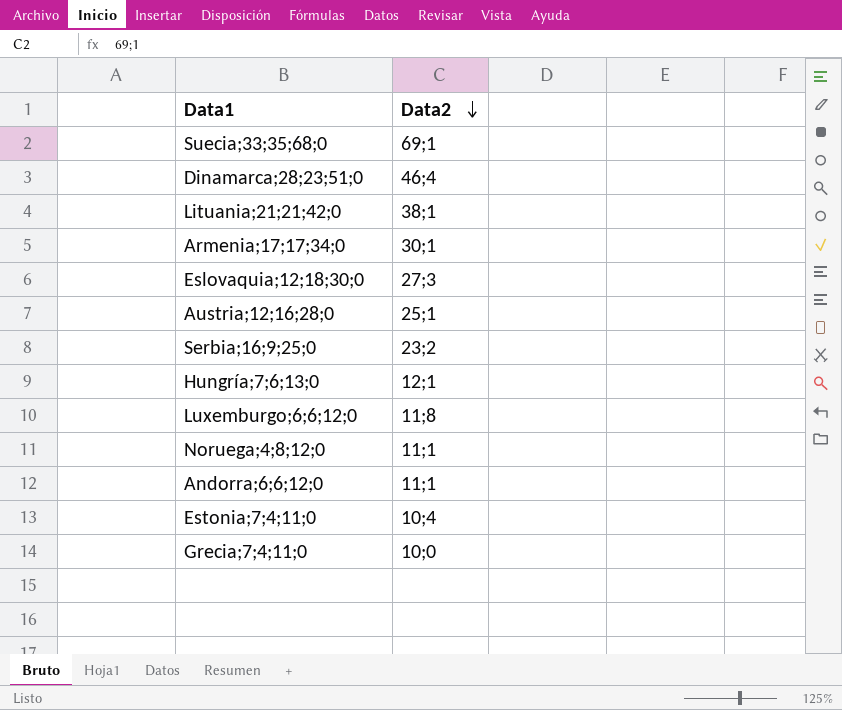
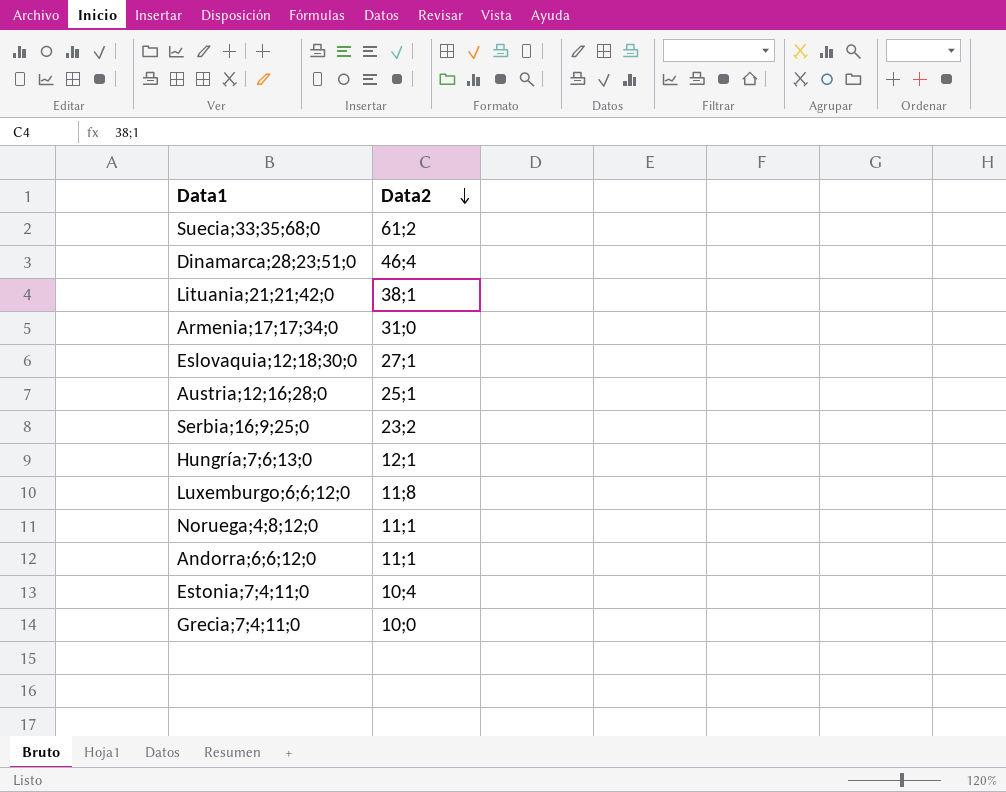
Suecia;33;35;68;0 | Data2: 69;1 -> 61;2
Armenia;17;17;34;0 | Data2: 30;1 -> 31;0
Eslovaquia;12;18;30;0 | Data2: 27;3 -> 27;1

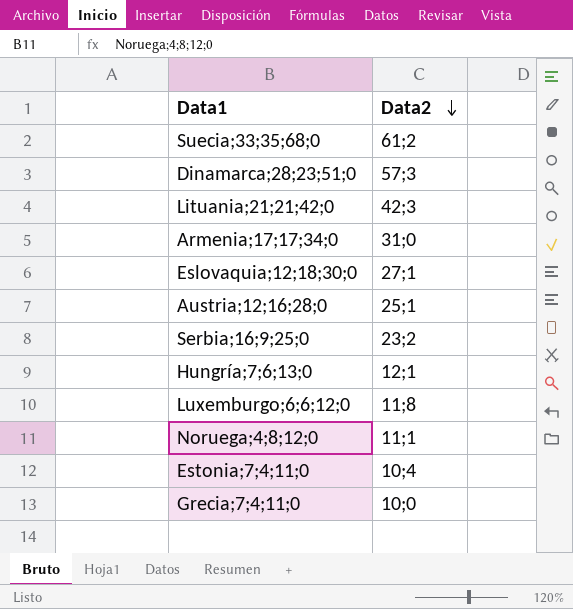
row Andorra;6;6;12;0: 11;1 -> none
Dinamarca;28;23;51;0 | Data2: 46;4 -> 57;3
Lituania;21;21;42;0 | Data2: 38;1 -> 42;3

